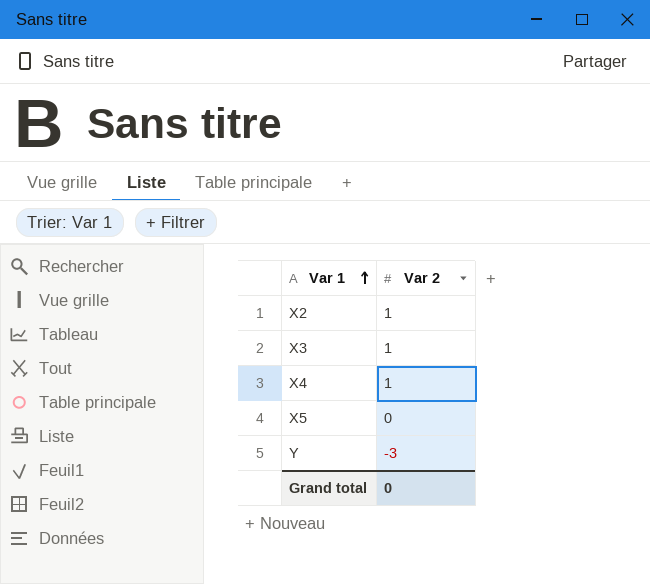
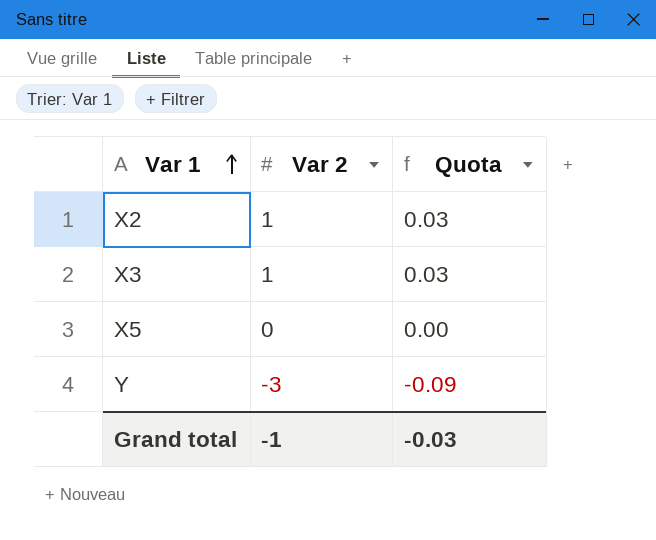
column Quota | formula: none -> [Var 2] * 0.03
row X4: 1 -> none
Grand total | Var 2: 0 -> -1

